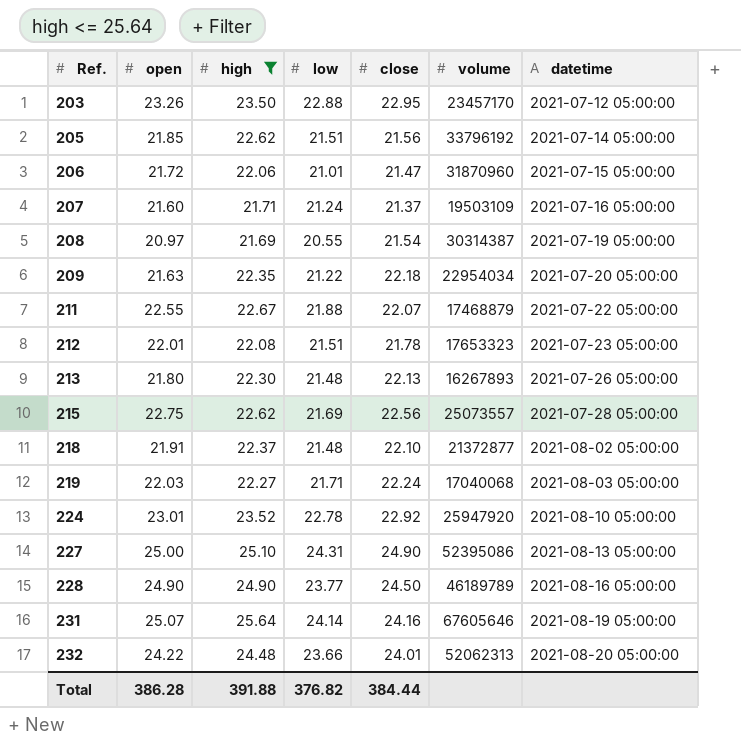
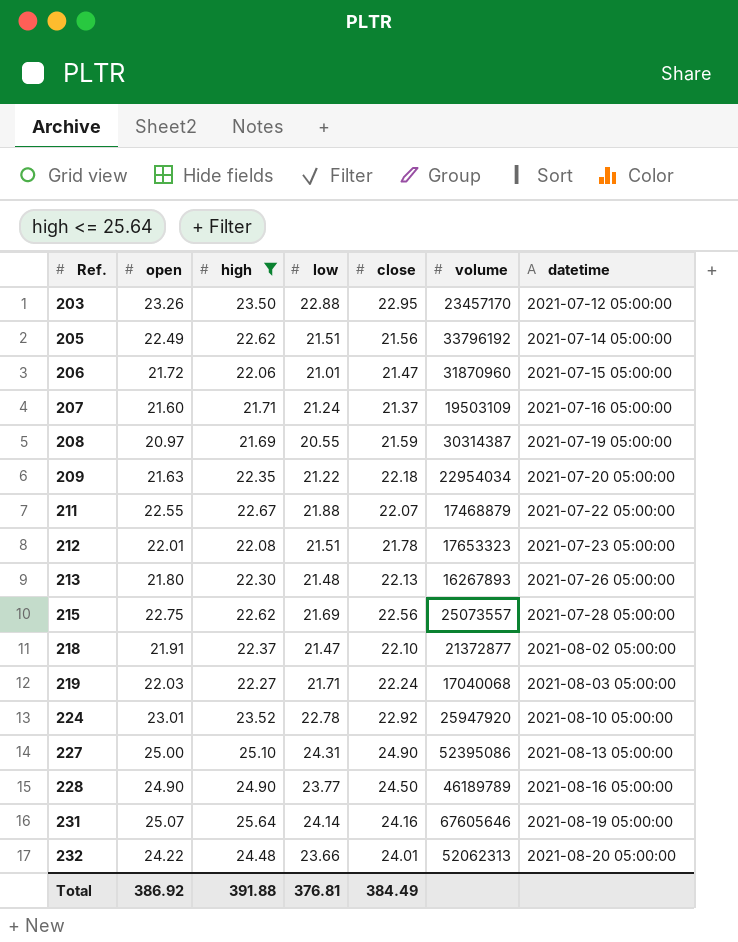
205 | open: 21.85 -> 22.49
208 | close: 21.54 -> 21.59
218 | low: 21.48 -> 21.47
Total | open: 386.28 -> 386.92
Total | low: 376.82 -> 376.81
Total | close: 384.44 -> 384.49

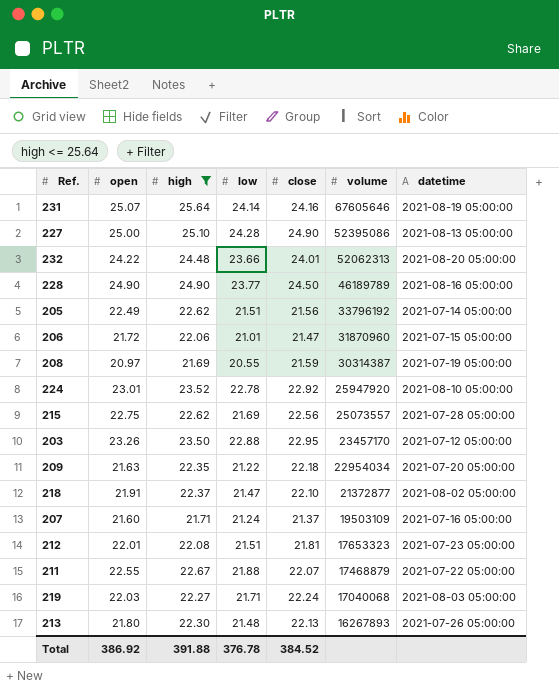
row order: Ref. ascending -> volume descending
227 | low: 24.31 -> 24.28
212 | close: 21.78 -> 21.81
Total | low: 376.81 -> 376.78
Total | close: 384.49 -> 384.52

